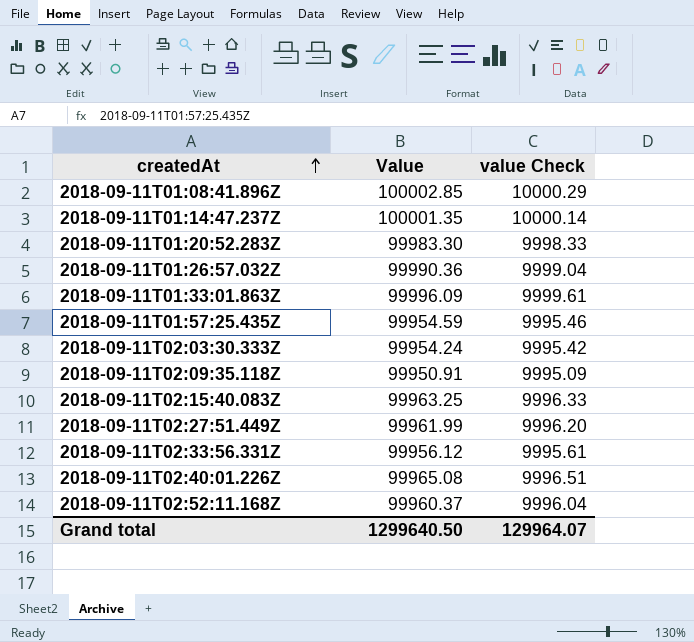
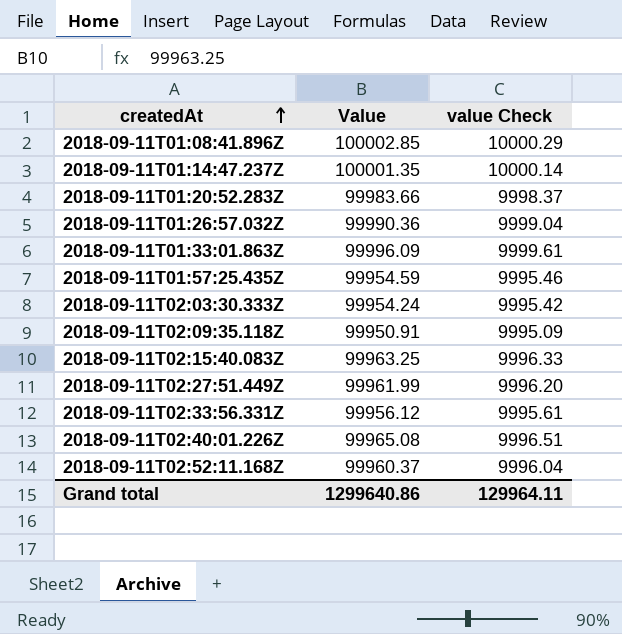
2018-09-11T01:20:52.283Z | Value: 99983.30 -> 99983.66
2018-09-11T01:20:52.283Z | value Check: 9998.33 -> 9998.37
Grand total | Value: 1299640.50 -> 1299640.86
Grand total | value Check: 129964.07 -> 129964.11

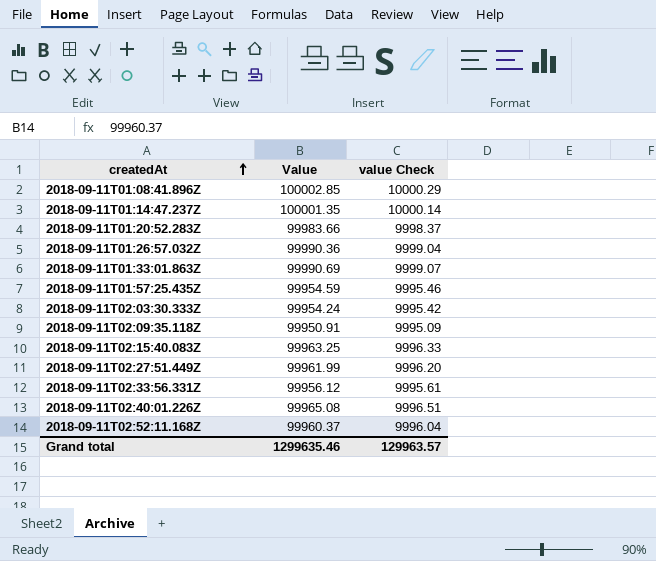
2018-09-11T01:33:01.863Z | Value: 99996.09 -> 99990.69
2018-09-11T01:33:01.863Z | value Check: 9999.61 -> 9999.07
Grand total | Value: 1299640.86 -> 1299635.46
Grand total | value Check: 129964.11 -> 129963.57

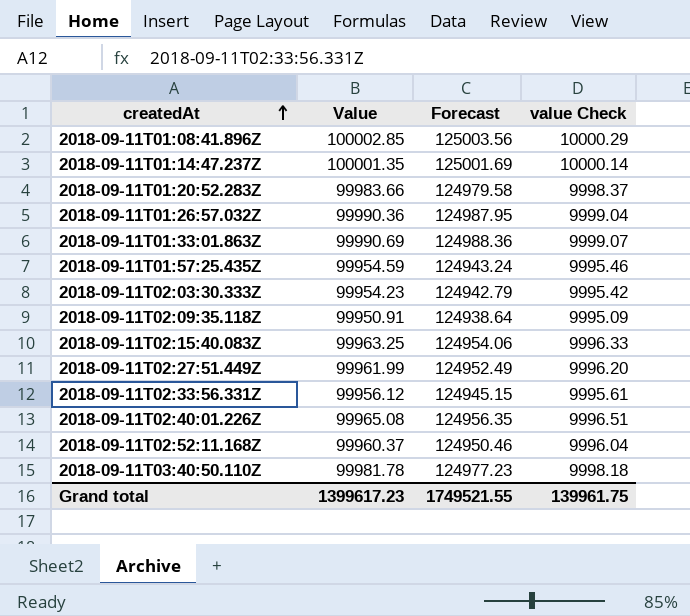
column Forecast | formula: none -> [Value] * 1.25
2018-09-11T02:03:30.333Z | Value: 99954.24 -> 99954.23
row 2018-09-11T03:40:50.110Z: none -> 99981.78 | 124977.23 | 9998.18
Grand total | Value: 1299635.46 -> 1399617.23
Grand total | value Check: 129963.57 -> 139961.75

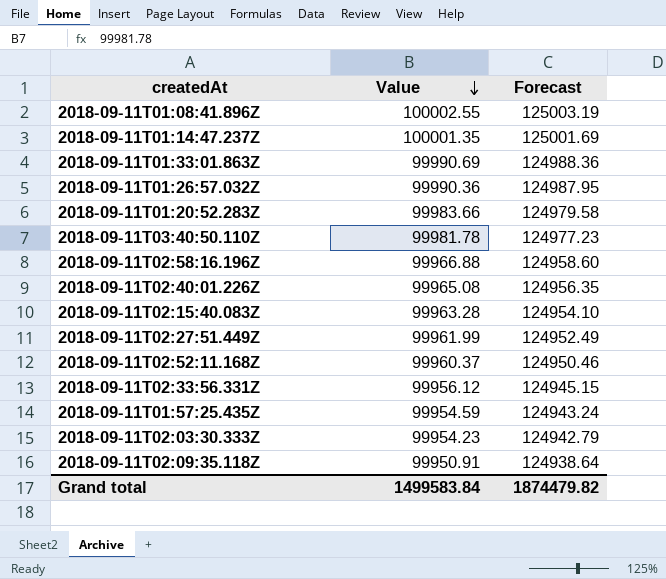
row order: createdAt ascending -> Value descending
column value Check | formula: [Value] * 0.1 -> none
2018-09-11T01:08:41.896Z | Value: 100002.85 -> 100002.55
2018-09-11T01:08:41.896Z | Forecast: 125003.56 -> 125003.19
row 2018-09-11T02:58:16.196Z: none -> 99966.88 | 124958.60
2018-09-11T02:15:40.083Z | Value: 99963.25 -> 99963.28
2018-09-11T02:15:40.083Z | Forecast: 124954.06 -> 124954.10
Grand total | Value: 1399617.23 -> 1499583.84
Grand total | Forecast: 1749521.55 -> 1874479.82

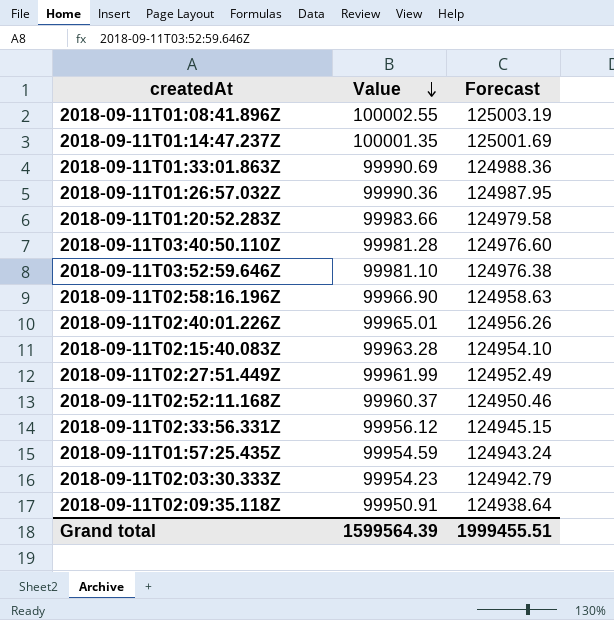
2018-09-11T03:40:50.110Z | Value: 99981.78 -> 99981.28
2018-09-11T03:40:50.110Z | Forecast: 124977.23 -> 124976.60
row 2018-09-11T03:52:59.646Z: none -> 99981.10 | 124976.38
2018-09-11T02:58:16.196Z | Value: 99966.88 -> 99966.90
2018-09-11T02:58:16.196Z | Forecast: 124958.60 -> 124958.63
2018-09-11T02:40:01.226Z | Value: 99965.08 -> 99965.01
2018-09-11T02:40:01.226Z | Forecast: 124956.35 -> 124956.26
Grand total | Value: 1499583.84 -> 1599564.39
Grand total | Forecast: 1874479.82 -> 1999455.51

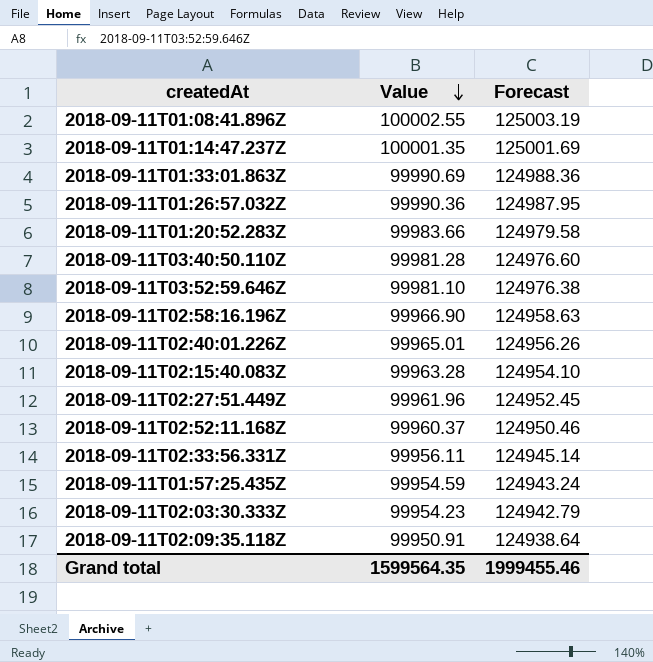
2018-09-11T02:27:51.449Z | Value: 99961.99 -> 99961.96
2018-09-11T02:27:51.449Z | Forecast: 124952.49 -> 124952.45
2018-09-11T02:33:56.331Z | Value: 99956.12 -> 99956.11
2018-09-11T02:33:56.331Z | Forecast: 124945.15 -> 124945.14
Grand total | Value: 1599564.39 -> 1599564.35
Grand total | Forecast: 1999455.51 -> 1999455.46

